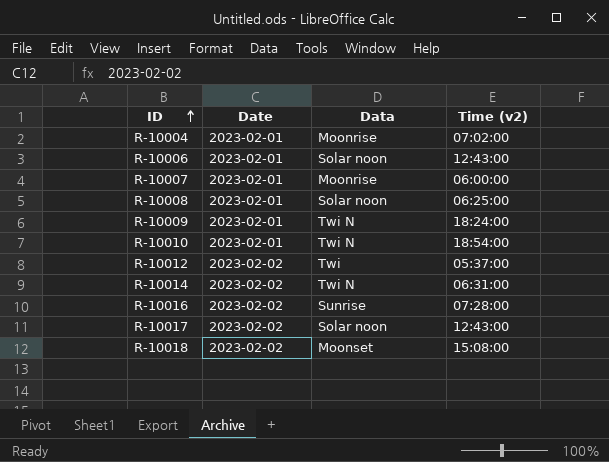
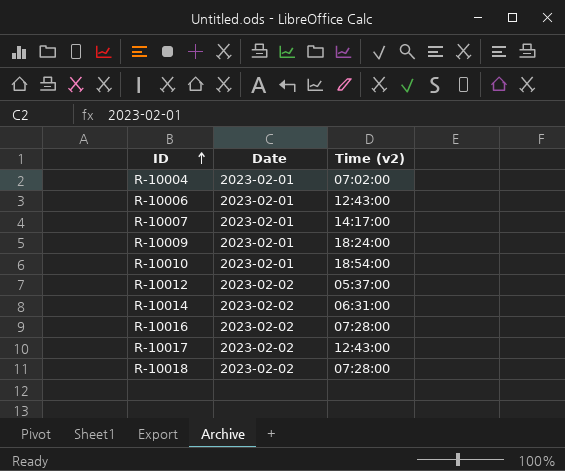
column Data | position: 3 -> none
row R-10008: 2023-02-01 | Solar noon | 06:25:00 -> none
R-10007 | Time (v2): 06:00:00 -> 14:17:00
R-10018 | Time (v2): 15:08:00 -> 07:28:00

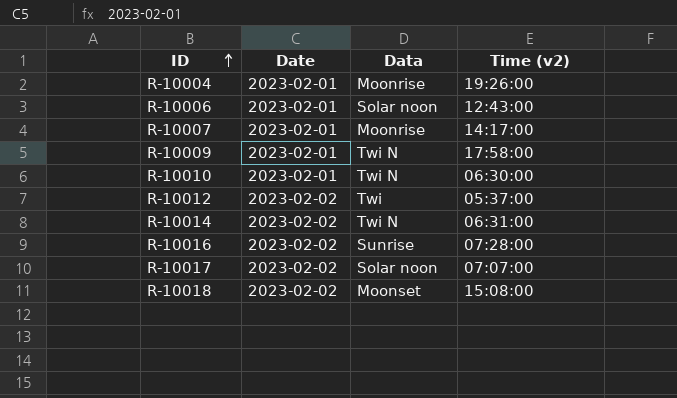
column Data | position: none -> 3
R-10004 | Time (v2): 07:02:00 -> 19:26:00
R-10009 | Time (v2): 18:24:00 -> 17:58:00
R-10010 | Time (v2): 18:54:00 -> 06:30:00
R-10017 | Time (v2): 12:43:00 -> 07:07:00
R-10018 | Time (v2): 07:28:00 -> 15:08:00

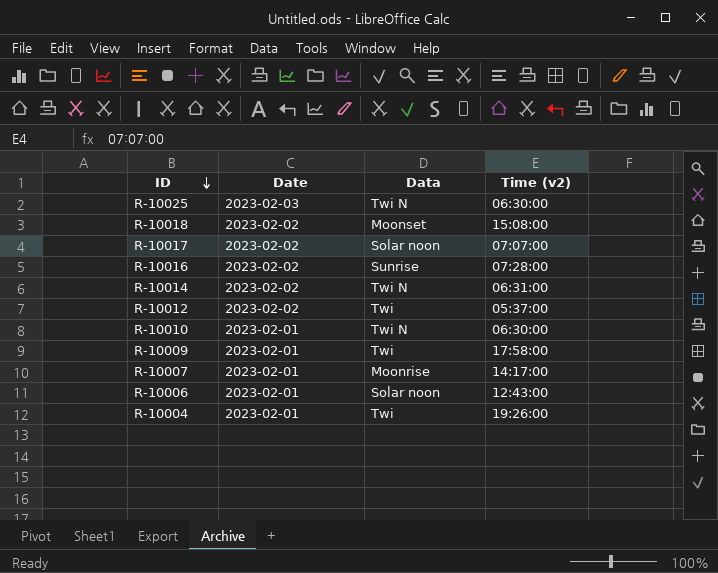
row order: ID ascending -> ID descending
row R-10025: none -> 2023-02-03 | Twi N | 06:30:00
R-10009 | Data: Twi N -> Twi
R-10004 | Data: Moonrise -> Twi

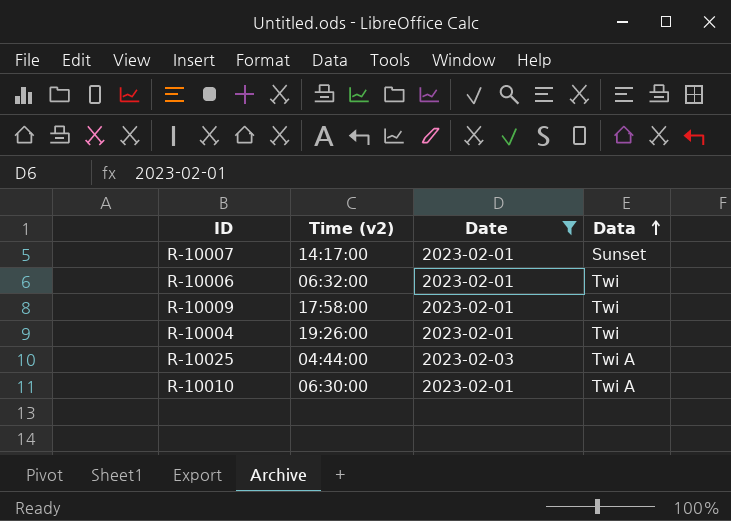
filter: none -> Date != 2023-02-02
row order: ID descending -> Data ascending
column Time (v2) | position: 4 -> 2
R-10007 | Data: Moonrise -> Sunset
R-10006 | Time (v2): 12:43:00 -> 06:32:00
R-10006 | Data: Solar noon -> Twi
R-10025 | Time (v2): 06:30:00 -> 04:44:00
R-10025 | Data: Twi N -> Twi A
R-10010 | Data: Twi N -> Twi A

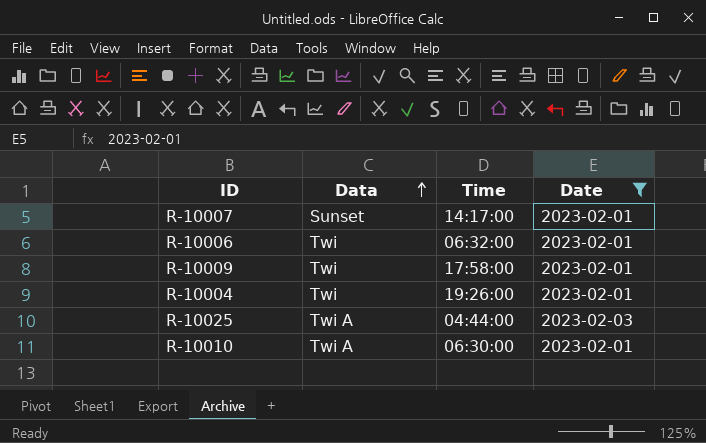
column Data | position: 4 -> 2
column name: Time (v2) -> Time

